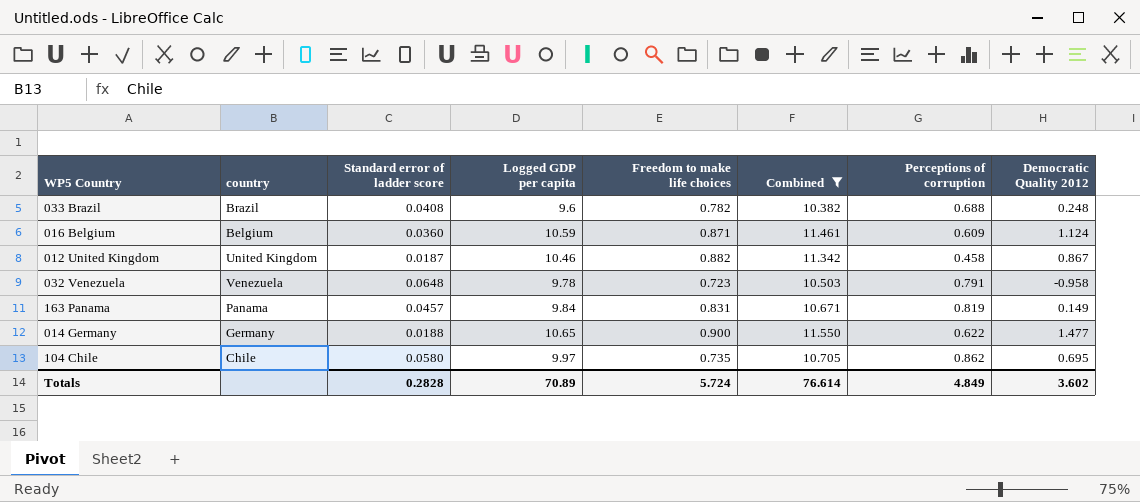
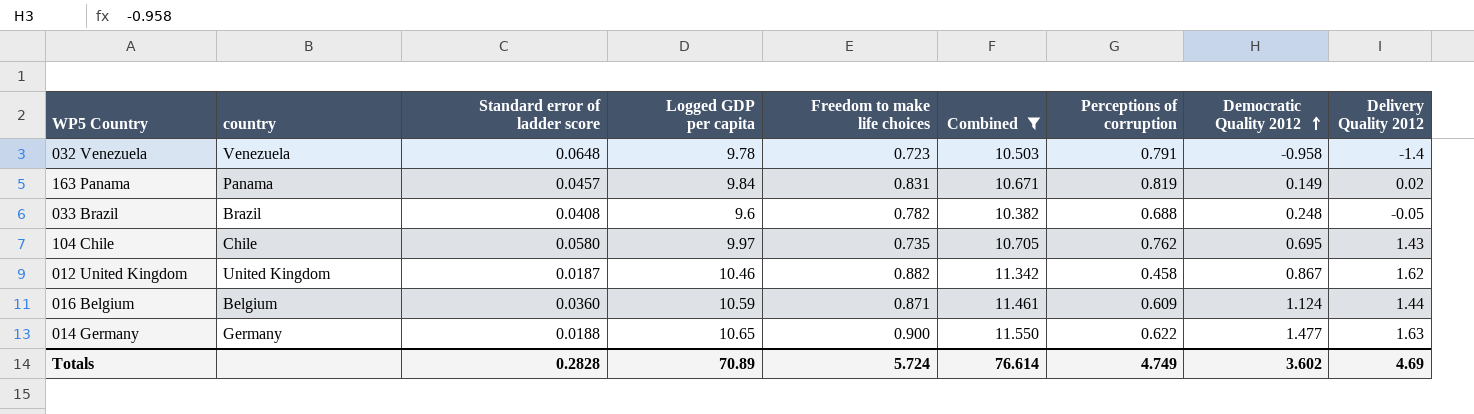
row order: none -> Democratic Quality 2012 ascending
column Delivery Quality 2012 | position: none -> 9
104 Chile | Perceptions of corruption: 0.862 -> 0.762
Totals | Perceptions of corruption: 4.849 -> 4.749

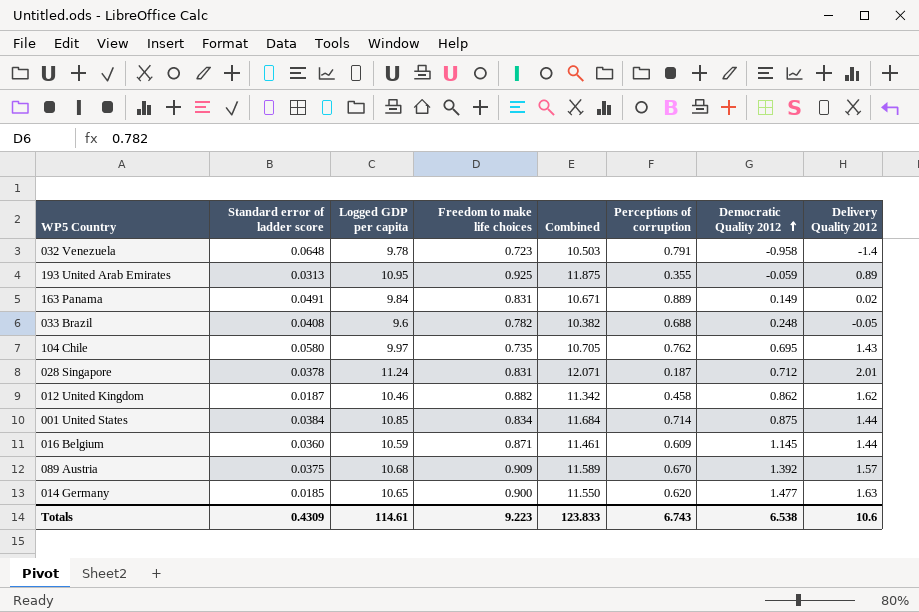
filter: Combined <= 11.550 -> none
column country | position: 2 -> none
163 Panama | Standard error of ladder score: 0.0457 -> 0.0491
163 Panama | Perceptions of corruption: 0.819 -> 0.889
012 United Kingdom | Democratic Quality 2012: 0.867 -> 0.862
016 Belgium | Democratic Quality 2012: 1.124 -> 1.145
014 Germany | Standard error of ladder score: 0.0188 -> 0.0185
014 Germany | Perceptions of corruption: 0.622 -> 0.620
Totals | Standard error of ladder score: 0.2828 -> 0.4309
Totals | Logged GDP per capita: 70.89 -> 114.61
Totals | Freedom to make life choices: 5.724 -> 9.223
Totals | Combined: 76.614 -> 123.833
Totals | Perceptions of corruption: 4.749 -> 6.743
Totals | Democratic Quality 2012: 3.602 -> 6.538
Totals | Delivery Quality 2012: 4.69 -> 10.6

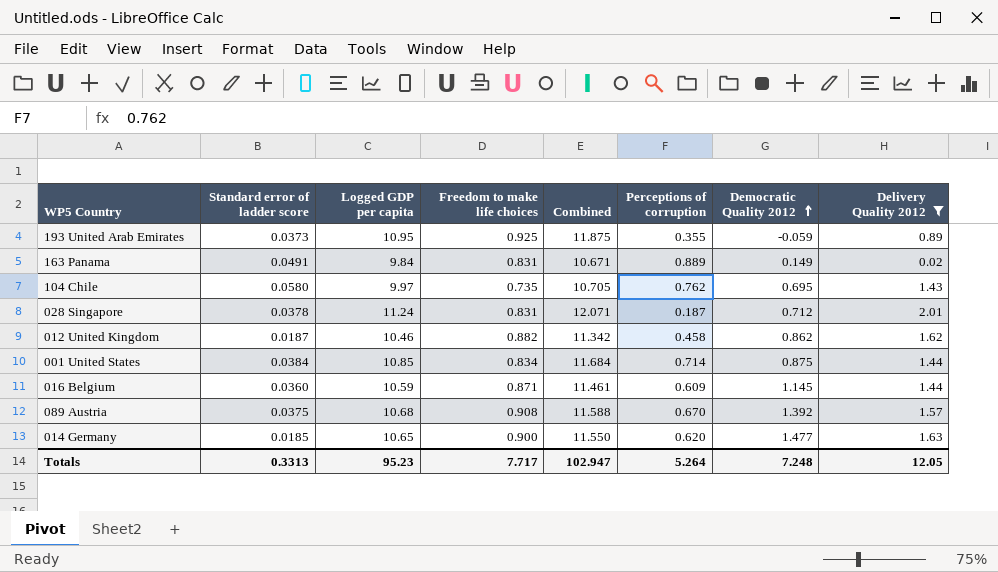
filter: none -> Delivery Quality 2012 >= 0.02
193 United Arab Emirates | Standard error of ladder score: 0.0313 -> 0.0373
089 Austria | Freedom to make life choices: 0.909 -> 0.908
089 Austria | Combined: 11.589 -> 11.588
Totals | Standard error of ladder score: 0.4309 -> 0.3313
Totals | Logged GDP per capita: 114.61 -> 95.23
Totals | Freedom to make life choices: 9.223 -> 7.717
Totals | Combined: 123.833 -> 102.947
Totals | Perceptions of corruption: 6.743 -> 5.264
Totals | Democratic Quality 2012: 6.538 -> 7.248
Totals | Delivery Quality 2012: 10.6 -> 12.05

